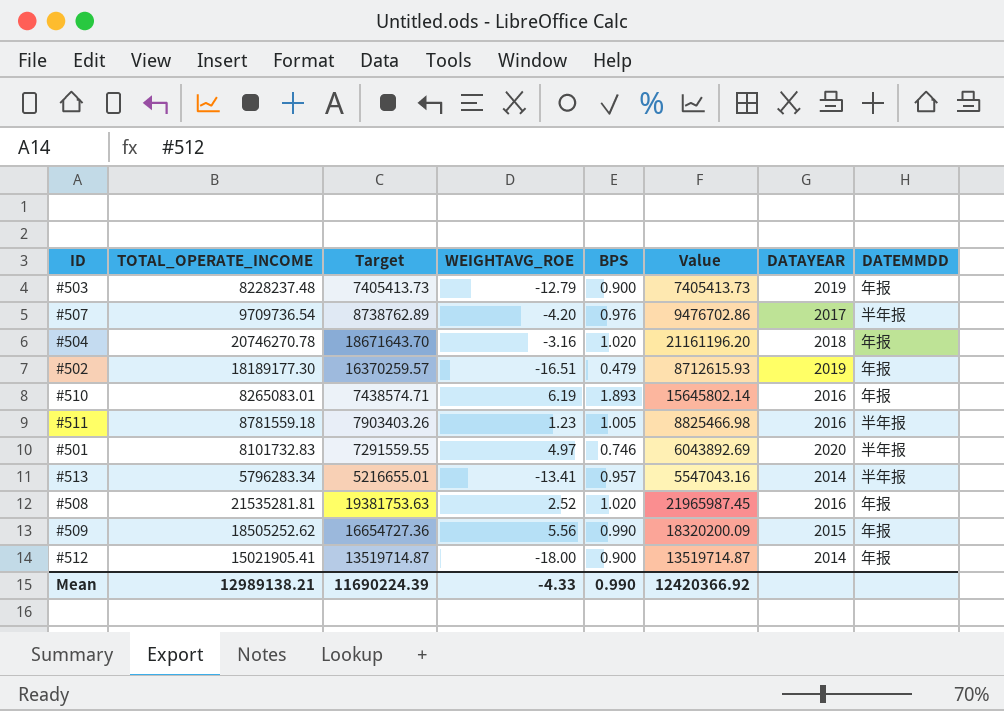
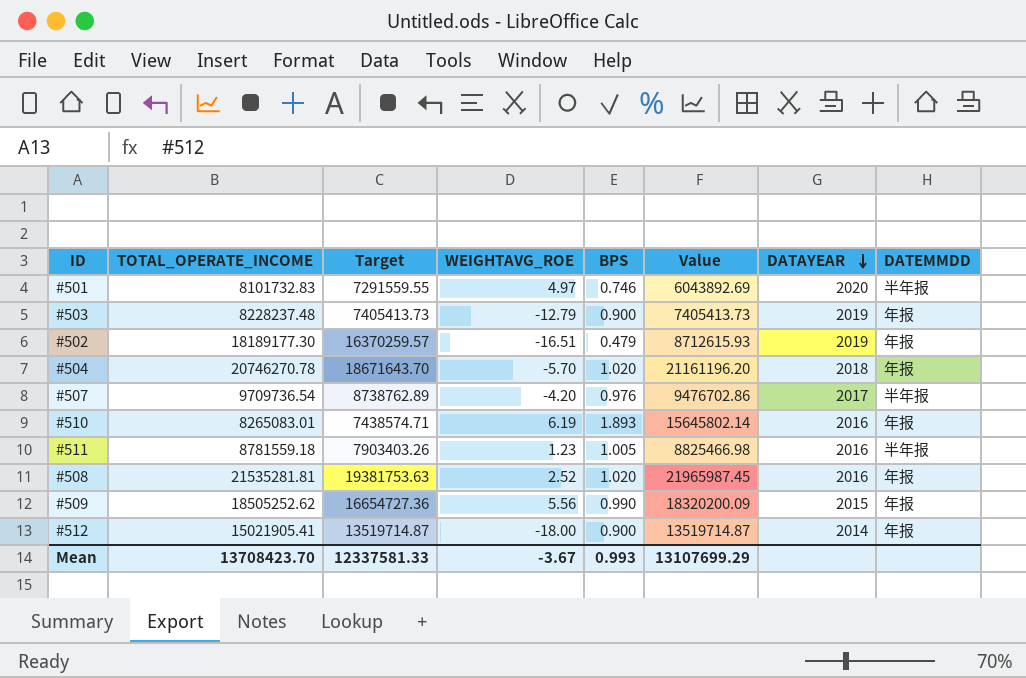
row order: none -> DATAYEAR descending
row #513: 5796283.34 | 5216655.01 | -13.41 | 0.957 | 5547043.16 | 2014 | 半年报 -> none
#504 | WEIGHTAVG_ROE: -3.16 -> -5.70
Mean | TOTAL_OPERATE_INCOME: 12989138.21 -> 13708423.70
Mean | Target: 11690224.39 -> 12337581.33
Mean | WEIGHTAVG_ROE: -4.33 -> -3.67
Mean | BPS: 0.990 -> 0.993
Mean | Value: 12420366.92 -> 13107699.29

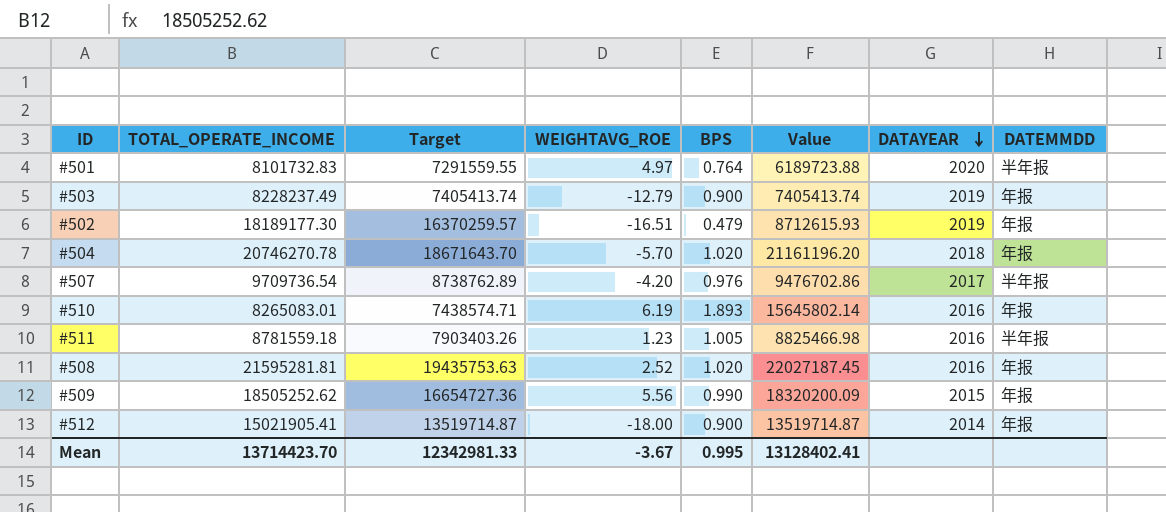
#501 | BPS: 0.746 -> 0.764
#501 | Value: 6043892.69 -> 6189723.88
#503 | TOTAL_OPERATE_INCOME: 8228237.48 -> 8228237.49
#503 | Target: 7405413.73 -> 7405413.74
#503 | Value: 7405413.73 -> 7405413.74
#508 | TOTAL_OPERATE_INCOME: 21535281.81 -> 21595281.81
#508 | Target: 19381753.63 -> 19435753.63
#508 | Value: 21965987.45 -> 22027187.45
Mean | TOTAL_OPERATE_INCOME: 13708423.70 -> 13714423.70
Mean | Target: 12337581.33 -> 12342981.33
Mean | BPS: 0.993 -> 0.995
Mean | Value: 13107699.29 -> 13128402.41

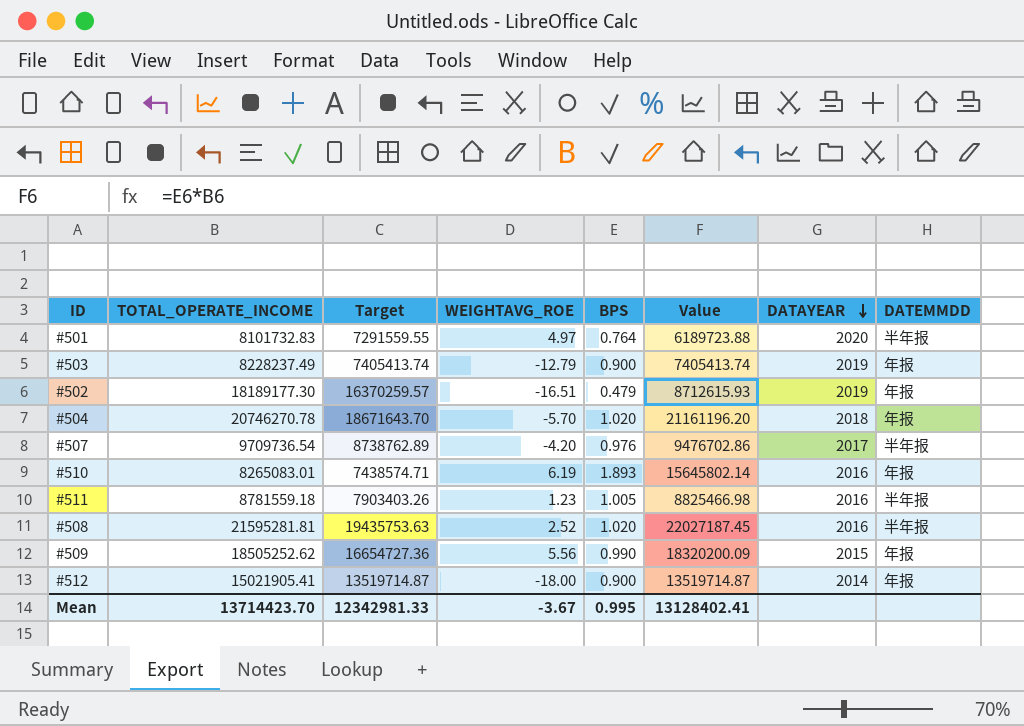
#508 | DATEMMDD: 年报 -> 半年报

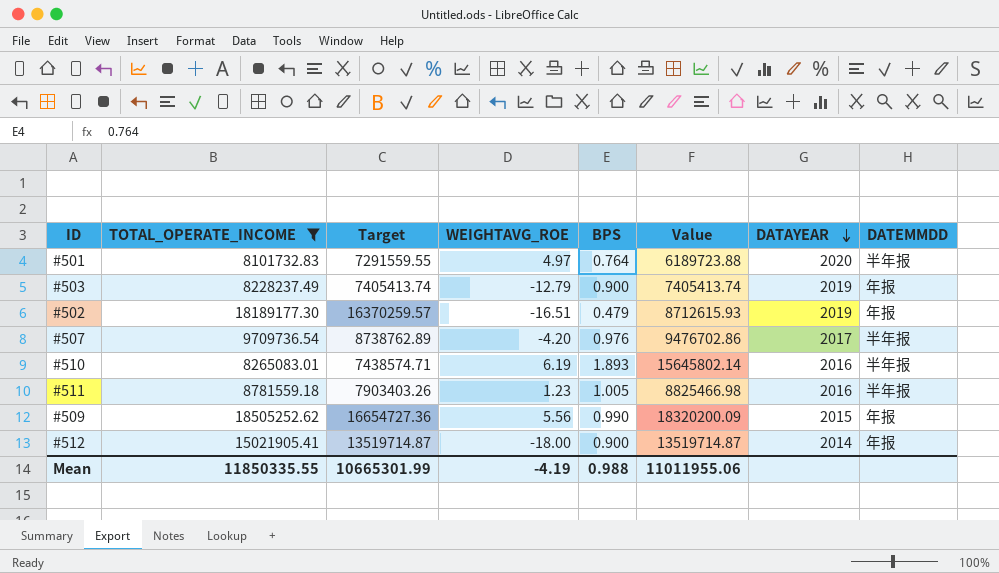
filter: none -> TOTAL_OPERATE_INCOME <= 18505252.62
#510 | DATEMMDD: 年报 -> 半年报
Mean | TOTAL_OPERATE_INCOME: 13714423.70 -> 11850335.55
Mean | Target: 12342981.33 -> 10665301.99
Mean | WEIGHTAVG_ROE: -3.67 -> -4.19
Mean | BPS: 0.995 -> 0.988
Mean | Value: 13128402.41 -> 11011955.06

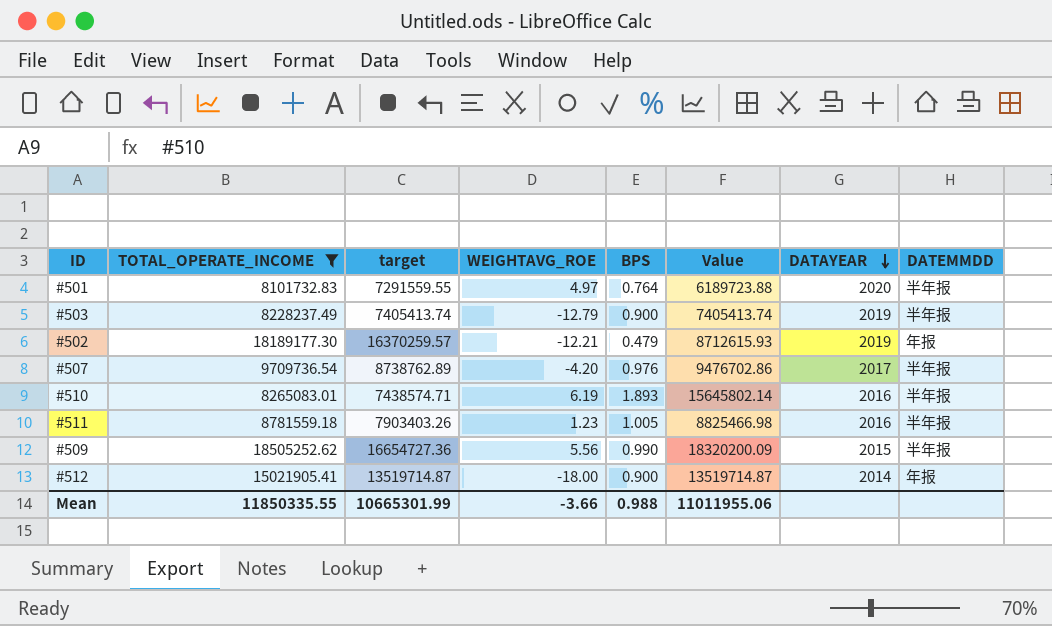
column name: Target -> target
#503 | DATEMMDD: 年报 -> 半年报
#502 | WEIGHTAVG_ROE: -16.51 -> -12.21
#509 | DATEMMDD: 年报 -> 半年报
Mean | WEIGHTAVG_ROE: -4.19 -> -3.66

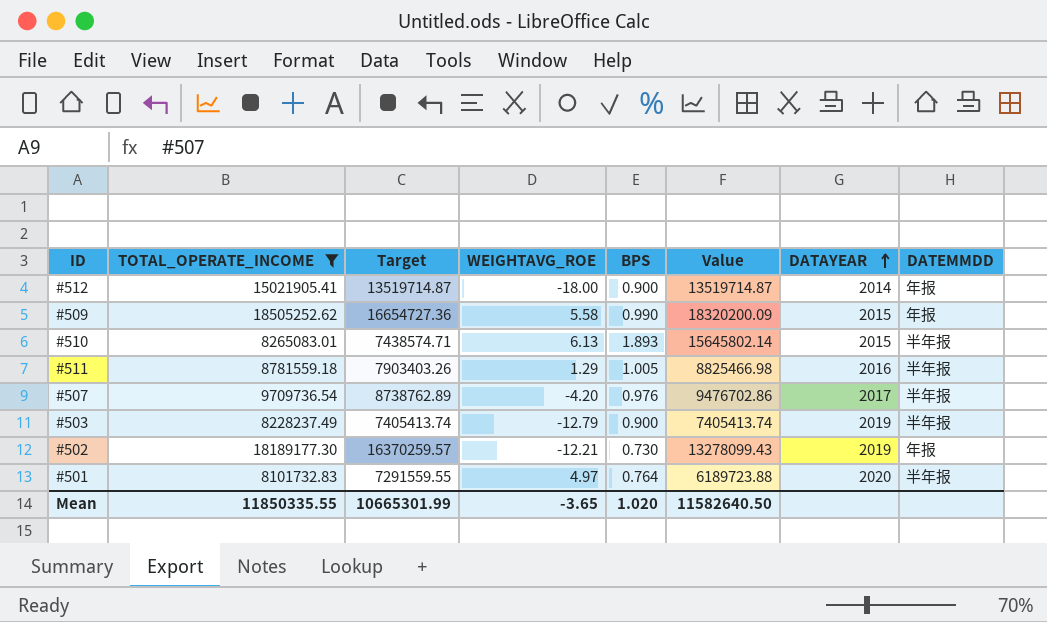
row order: DATAYEAR descending -> DATAYEAR ascending
column name: target -> Target
#509 | WEIGHTAVG_ROE: 5.56 -> 5.58
#509 | DATEMMDD: 半年报 -> 年报
#510 | WEIGHTAVG_ROE: 6.19 -> 6.13
#510 | DATAYEAR: 2016 -> 2015
#511 | WEIGHTAVG_ROE: 1.23 -> 1.29
#502 | BPS: 0.479 -> 0.730
#502 | Value: 8712615.93 -> 13278099.43
Mean | WEIGHTAVG_ROE: -3.66 -> -3.65
Mean | BPS: 0.988 -> 1.020
Mean | Value: 11011955.06 -> 11582640.50

